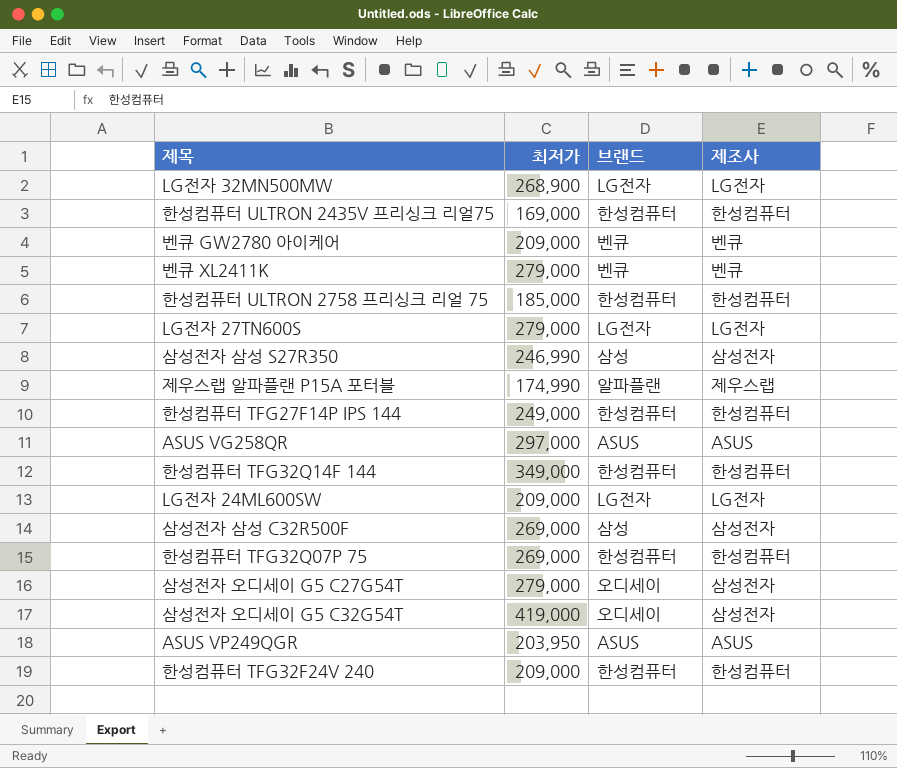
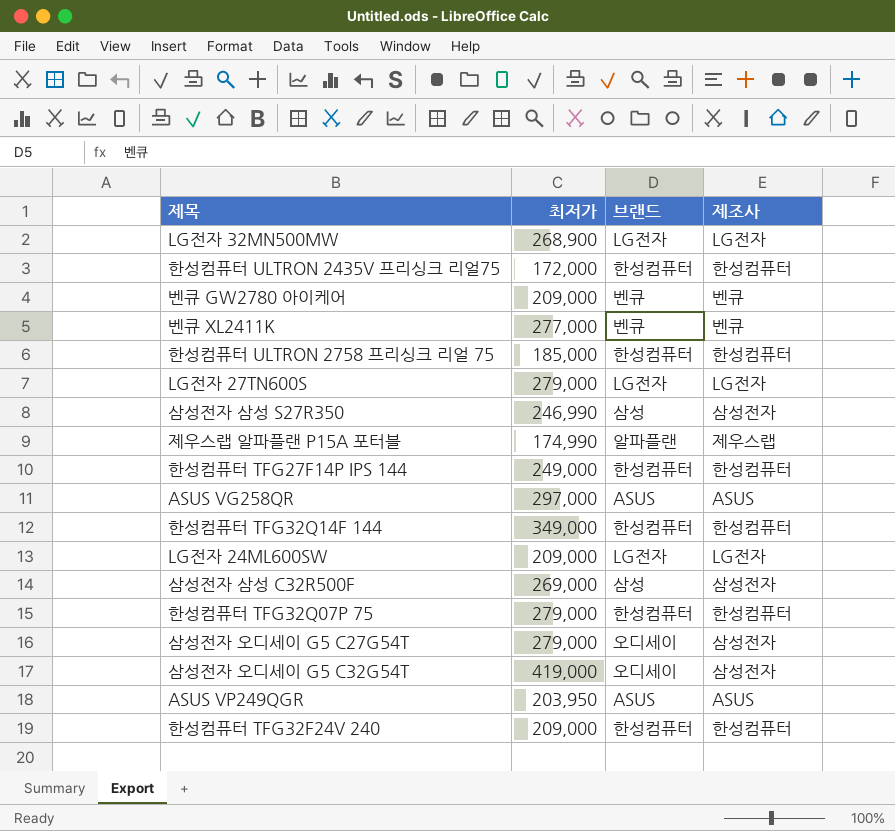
한성컴퓨터 ULTRON 2435V 프리싱크 리얼75 | 최저가: 169,000 -> 172,000
벤큐 XL2411K | 최저가: 279,000 -> 277,000
한성컴퓨터 TFG32Q07P 75 | 최저가: 269,000 -> 279,000

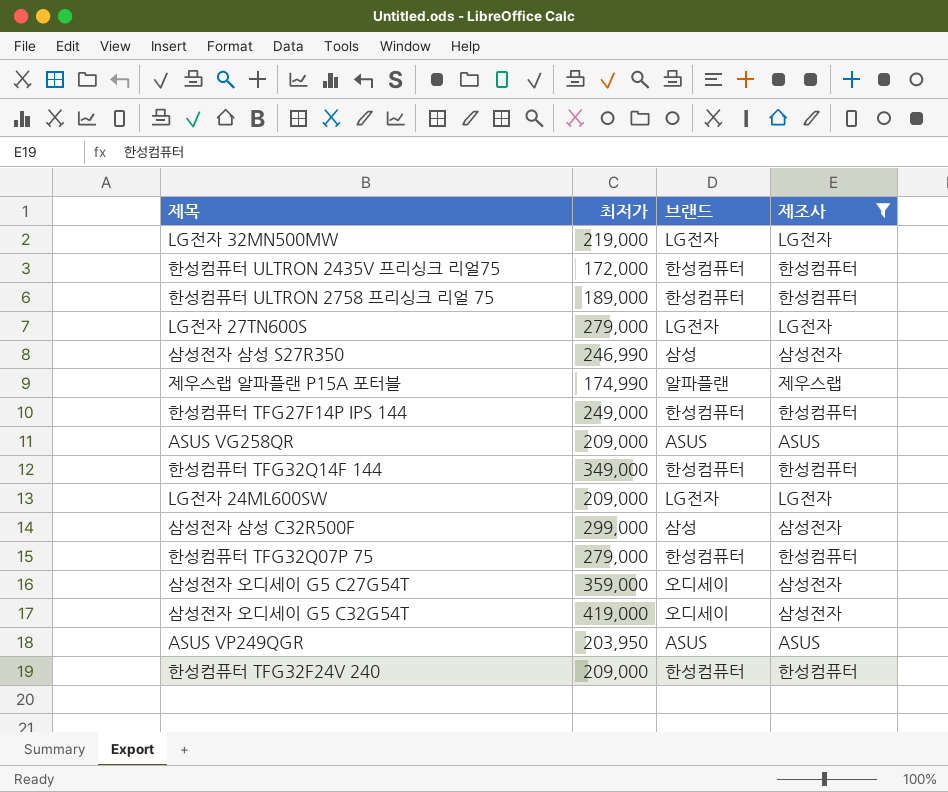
filter: none -> 제조사 != 벤큐
LG전자 32MN500MW | 최저가: 268,900 -> 219,000
한성컴퓨터 ULTRON 2758 프리싱크 리얼 75 | 최저가: 185,000 -> 189,000
ASUS VG258QR | 최저가: 297,000 -> 209,000
삼성전자 삼성 C32R500F | 최저가: 269,000 -> 299,000
삼성전자 오디세이 G5 C27G54T | 최저가: 279,000 -> 359,000

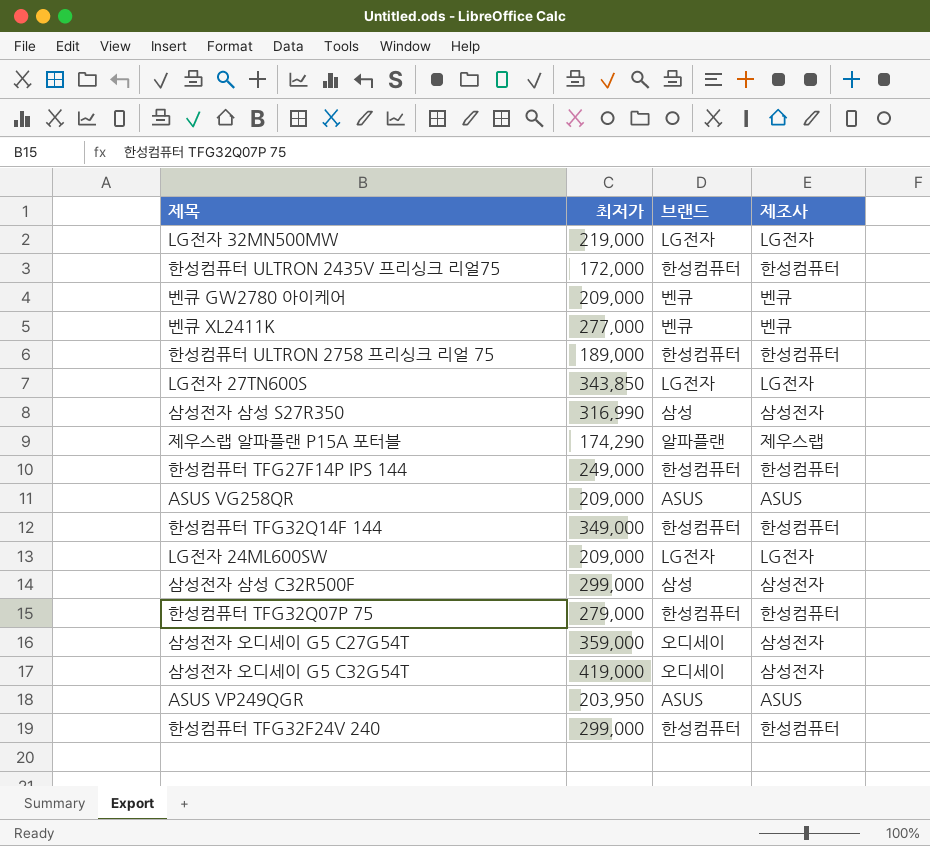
filter: 제조사 != 벤큐 -> none
LG전자 27TN600S | 최저가: 279,000 -> 343,850
삼성전자 삼성 S27R350 | 최저가: 246,990 -> 316,990
제우스랩 알파플랜 P15A 포터블 | 최저가: 174,990 -> 174,290
한성컴퓨터 TFG32F24V 240 | 최저가: 209,000 -> 299,000

